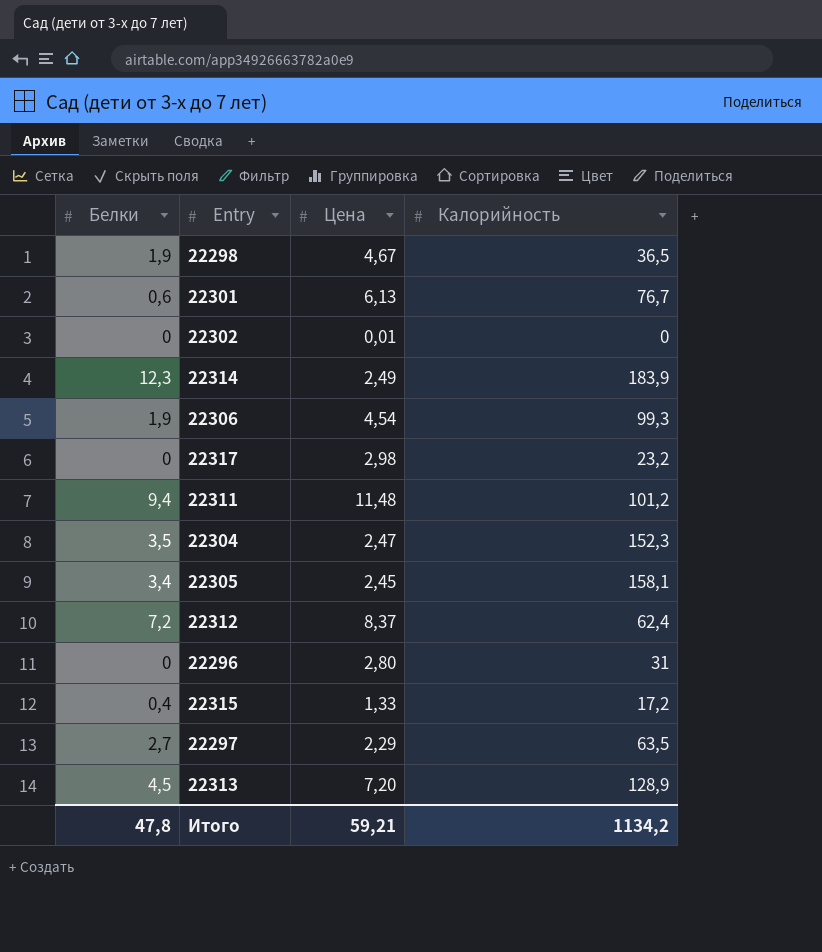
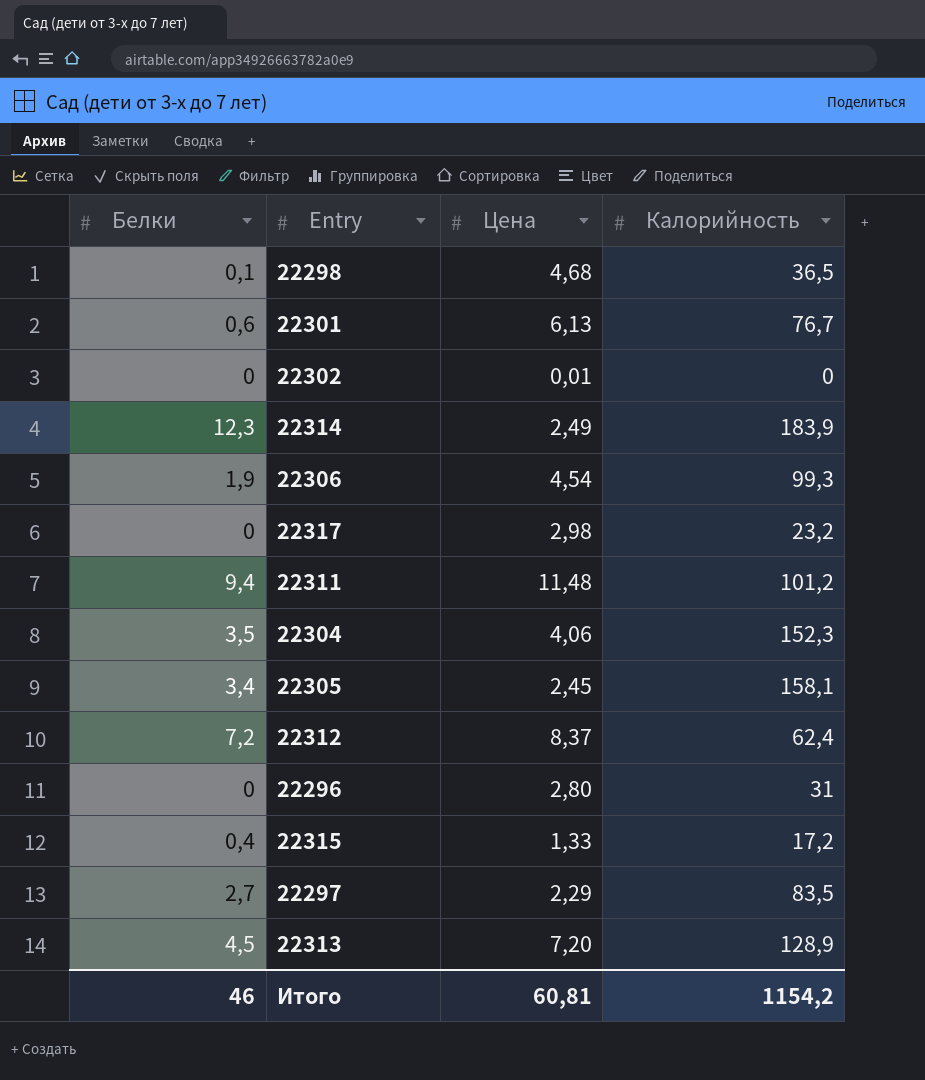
22298 | Белки: 1,9 -> 0,1
22298 | Цена: 4,67 -> 4,68
22304 | Цена: 2,47 -> 4,06
22297 | Калорийность: 63,5 -> 83,5
Итого | Белки: 47,8 -> 46
Итого | Цена: 59,21 -> 60,81
Итого | Калорийность: 1134,2 -> 1154,2

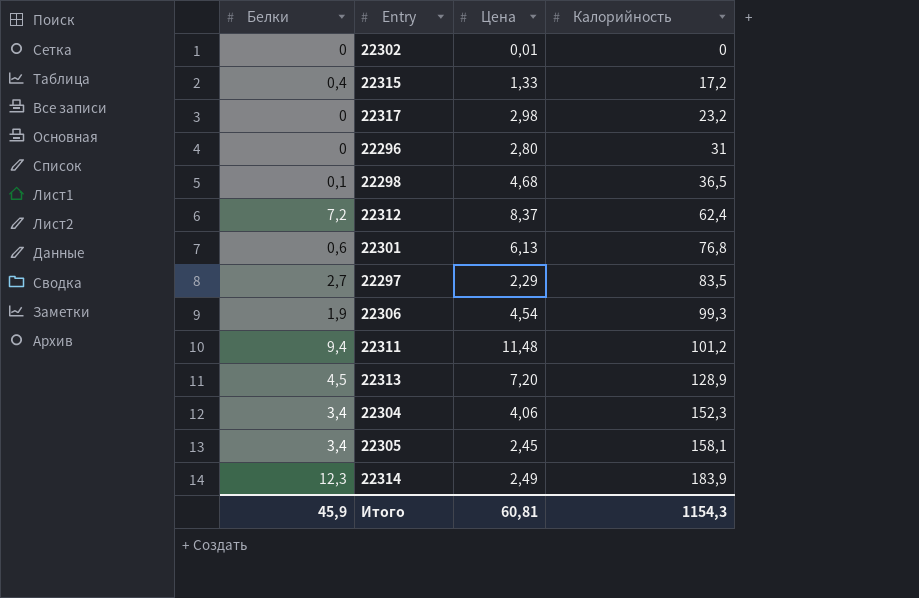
row order: none -> Калорийность ascending
22301 | Калорийность: 76,7 -> 76,8
22304 | Белки: 3,5 -> 3,4
Итого | Белки: 46 -> 45,9
Итого | Калорийность: 1154,2 -> 1154,3

